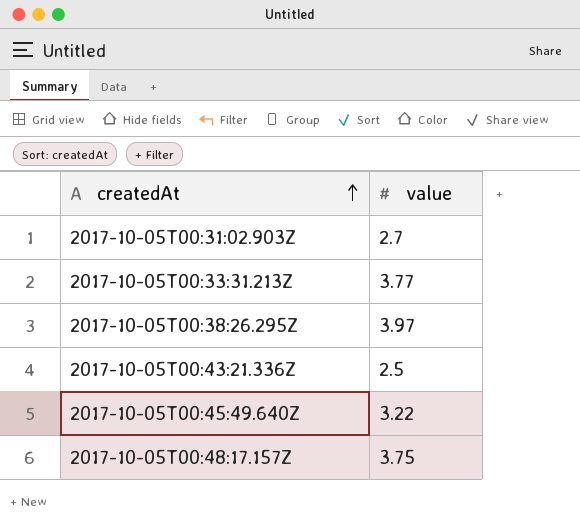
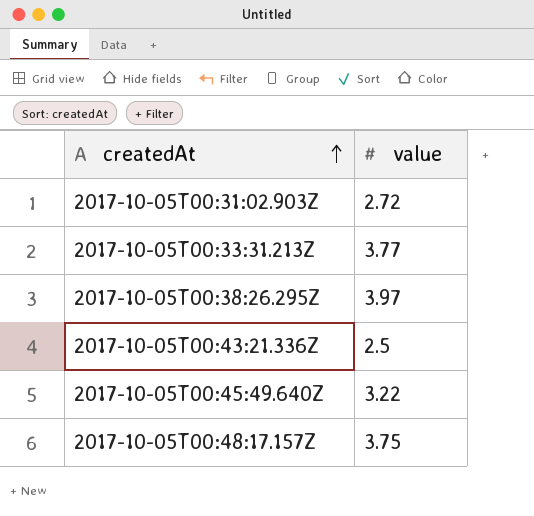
2017-10-05T00:31:02.903Z | value: 2.7 -> 2.72

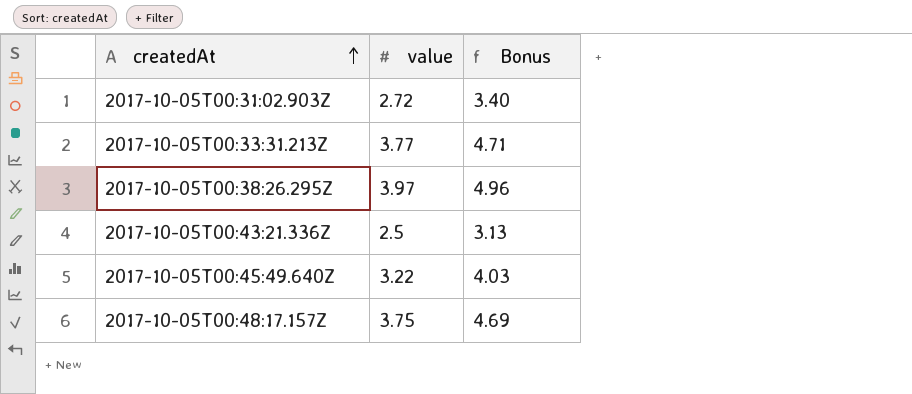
column Bonus | formula: none -> [value] * 1.25

